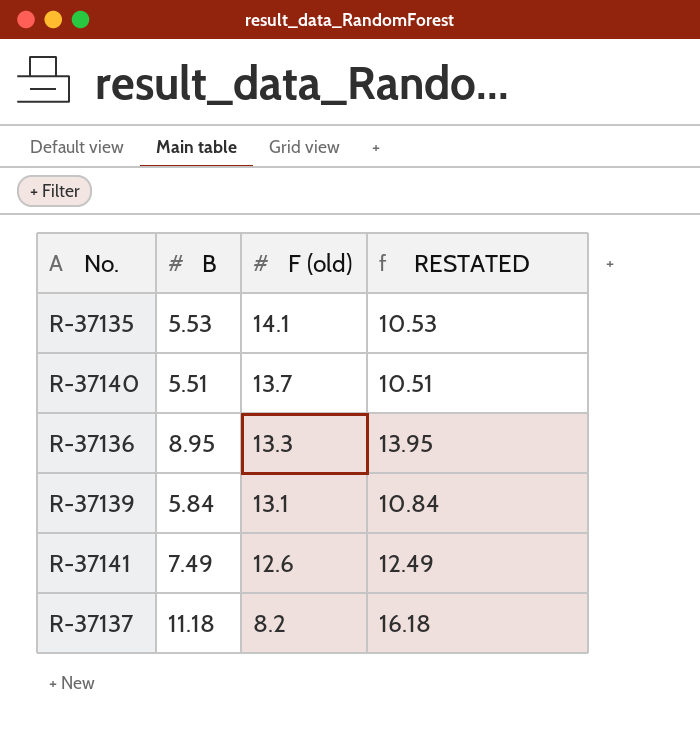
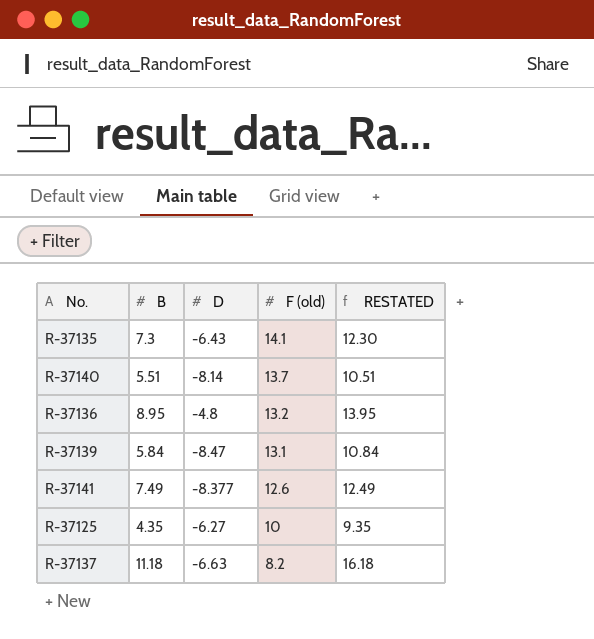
column D | position: none -> 3
R-37135 | B: 5.53 -> 7.3
R-37135 | RESTATED: 10.53 -> 12.30
R-37136 | F (old): 13.3 -> 13.2
row R-37125: none -> 4.35 | -6.27 | 10 | 9.35

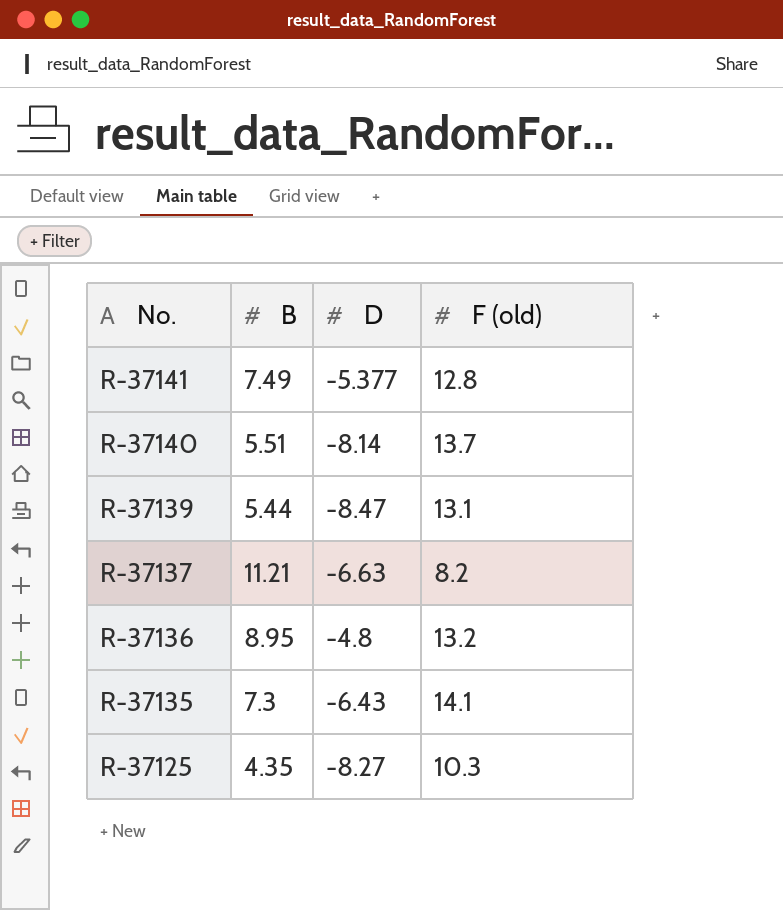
row order: F (old) descending -> No. descending
column RESTATED | formula: [B] + 5 -> none
R-37141 | D: -8.377 -> -5.377
R-37141 | F (old): 12.6 -> 12.8
R-37139 | B: 5.84 -> 5.44
R-37137 | B: 11.18 -> 11.21
R-37125 | D: -6.27 -> -8.27
R-37125 | F (old): 10 -> 10.3

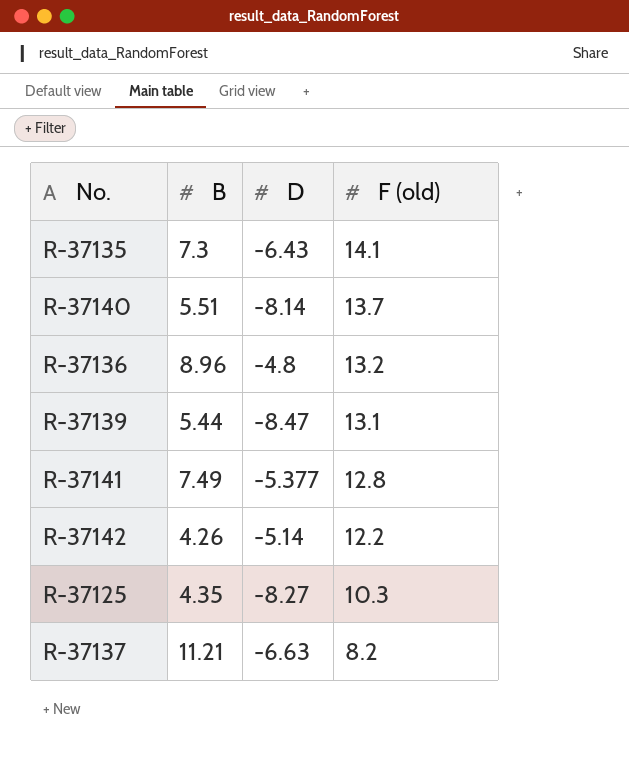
row order: No. descending -> F (old) descending
R-37136 | B: 8.95 -> 8.96
row R-37142: none -> 4.26 | -5.14 | 12.2

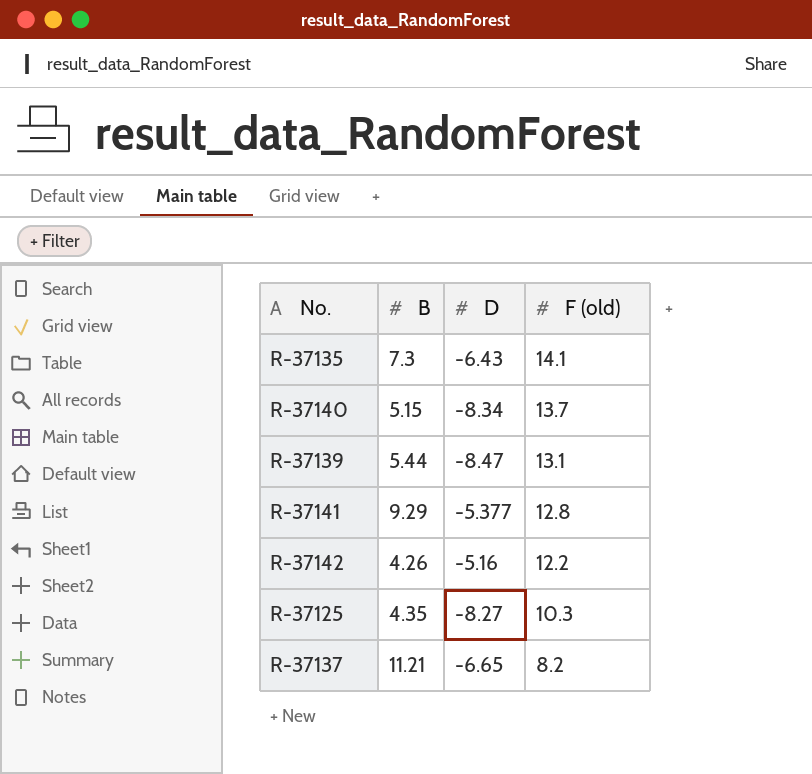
row R-37136: 8.96 | -4.8 | 13.2 -> none
R-37140 | B: 5.51 -> 5.15
R-37140 | D: -8.14 -> -8.34
R-37141 | B: 7.49 -> 9.29
R-37142 | D: -5.14 -> -5.16
R-37137 | D: -6.63 -> -6.65

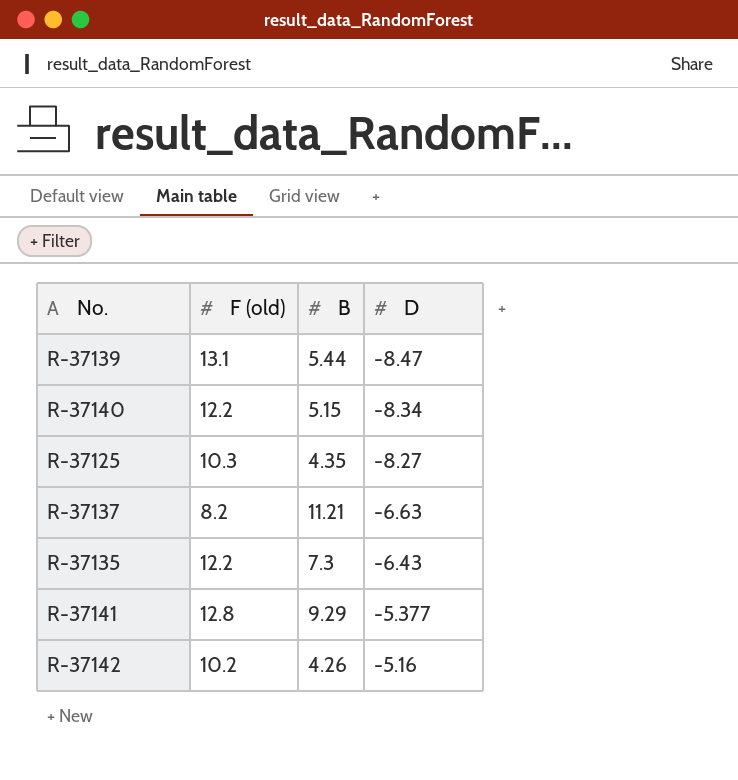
row order: F (old) descending -> D ascending
column F (old) | position: 4 -> 2
R-37140 | F (old): 13.7 -> 12.2
R-37137 | D: -6.65 -> -6.63
R-37135 | F (old): 14.1 -> 12.2
R-37142 | F (old): 12.2 -> 10.2

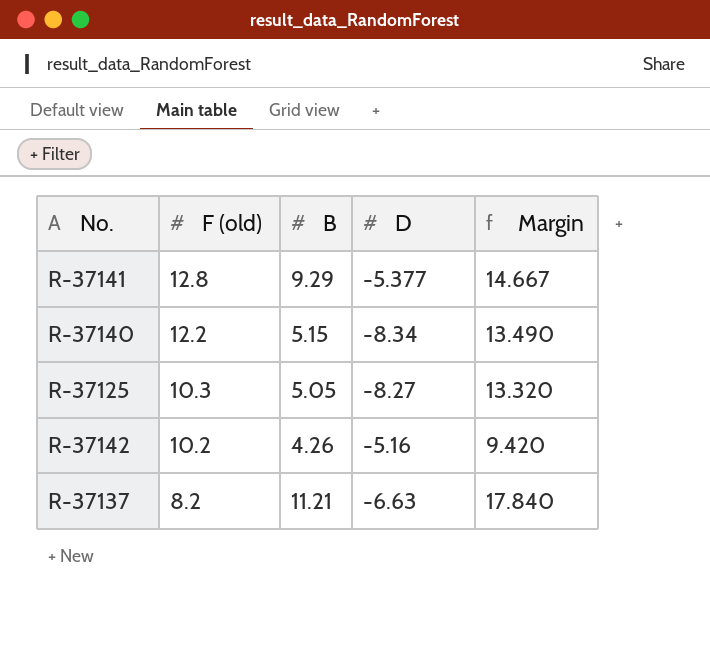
row order: D ascending -> F (old) descending
column Margin | formula: none -> [B] - [D]
row R-37139: 13.1 | 5.44 | -8.47 -> none
row R-37135: 12.2 | 7.3 | -6.43 -> none
R-37125 | B: 4.35 -> 5.05

